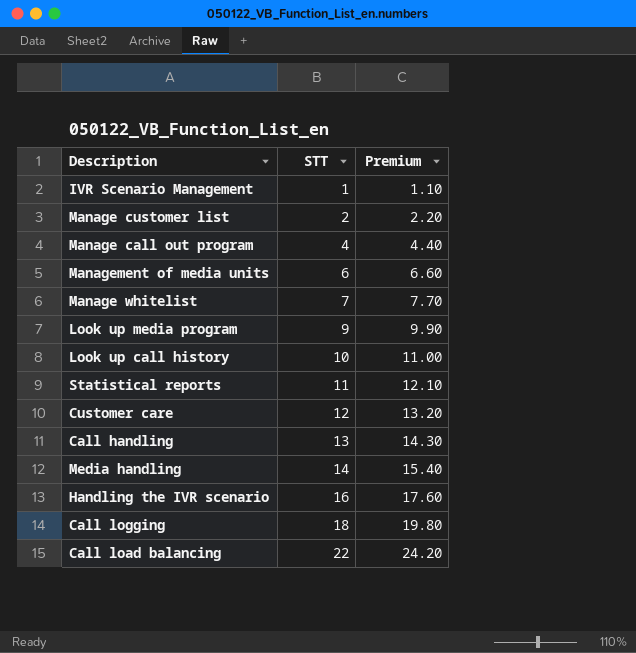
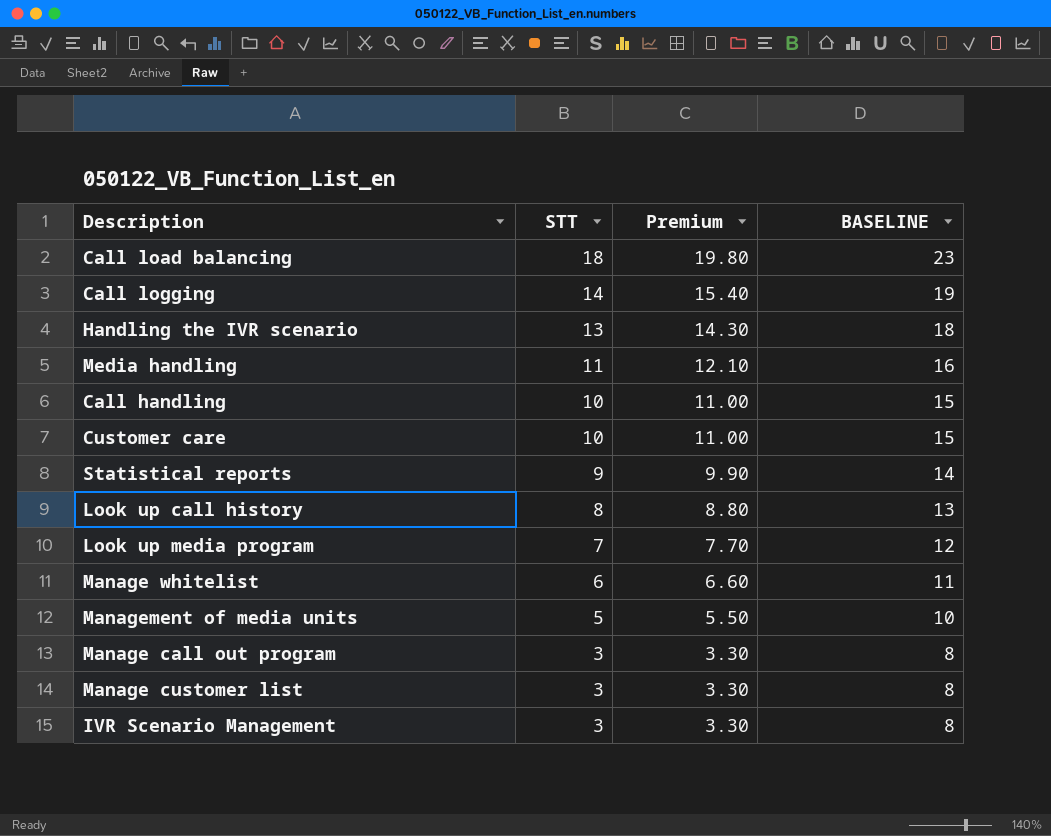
row order: STT ascending -> STT descending
column BASELINE | formula: none -> [STT] + 5
Call load balancing | STT: 22 -> 18
Call load balancing | Premium: 24.20 -> 19.80
Call logging | STT: 18 -> 14
Call logging | Premium: 19.80 -> 15.40
Handling the IVR scenario | STT: 16 -> 13
Handling the IVR scenario | Premium: 17.60 -> 14.30
Media handling | STT: 14 -> 11
Media handling | Premium: 15.40 -> 12.10
Call handling | STT: 13 -> 10
Call handling | Premium: 14.30 -> 11.00
Customer care | STT: 12 -> 10
Customer care | Premium: 13.20 -> 11.00
Statistical reports | STT: 11 -> 9
Statistical reports | Premium: 12.10 -> 9.90
Look up call history | STT: 10 -> 8
Look up call history | Premium: 11.00 -> 8.80
Look up media program | STT: 9 -> 7
Look up media program | Premium: 9.90 -> 7.70
Manage whitelist | STT: 7 -> 6
Manage whitelist | Premium: 7.70 -> 6.60
Management of media units | STT: 6 -> 5
Management of media units | Premium: 6.60 -> 5.50
Manage call out program | STT: 4 -> 3
Manage call out program | Premium: 4.40 -> 3.30
Manage customer list | STT: 2 -> 3
Manage customer list | Premium: 2.20 -> 3.30
IVR Scenario Management | STT: 1 -> 3
IVR Scenario Management | Premium: 1.10 -> 3.30

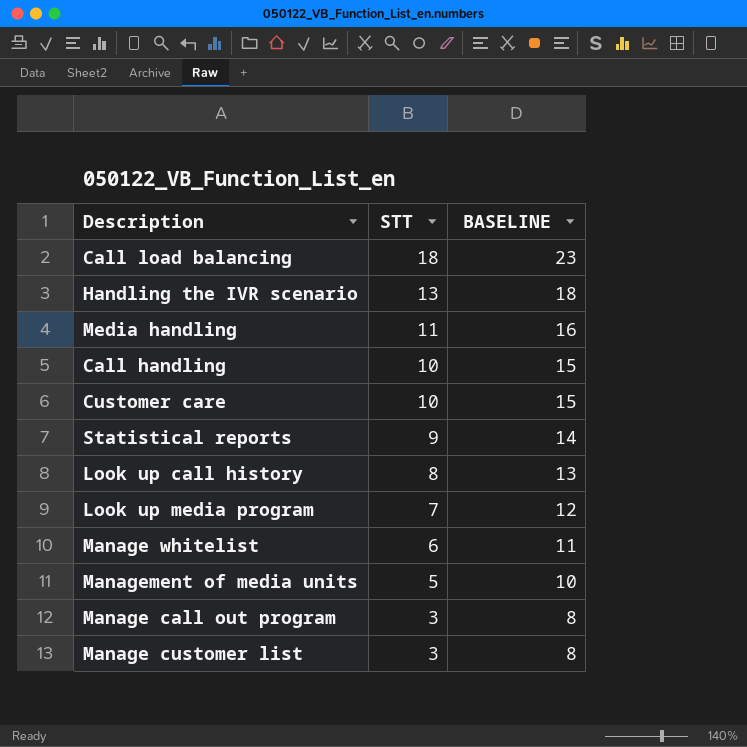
column Premium | formula: [STT] * 1.1 -> none
row Call logging: 14 | 15.40 | 19 -> none
row IVR Scenario Management: 3 | 3.30 | 8 -> none

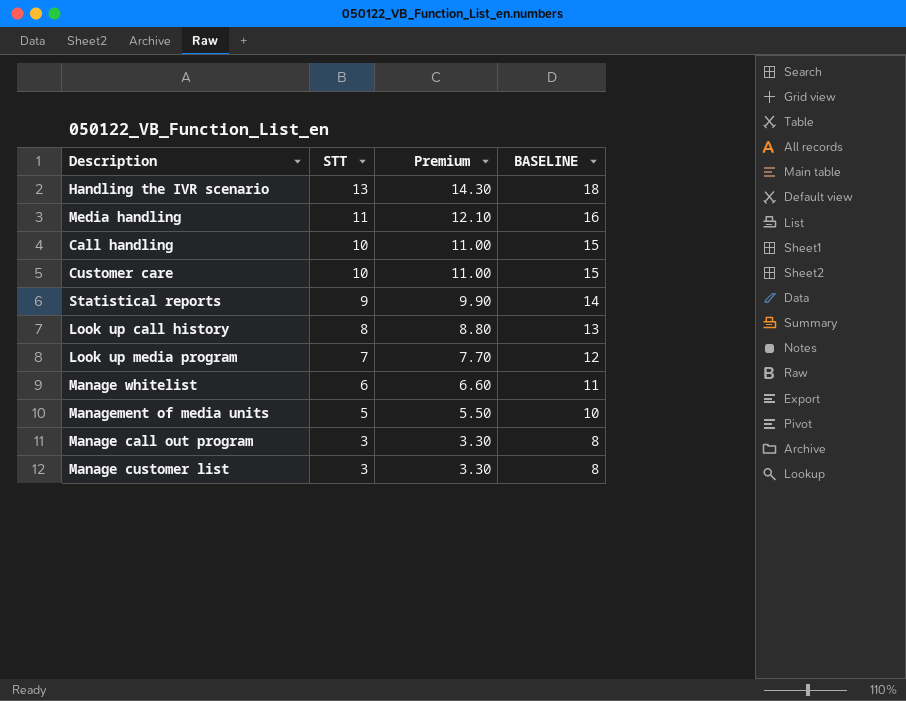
column Premium | formula: none -> [STT] * 1.1
row Call load balancing: 18 | 23 -> none

